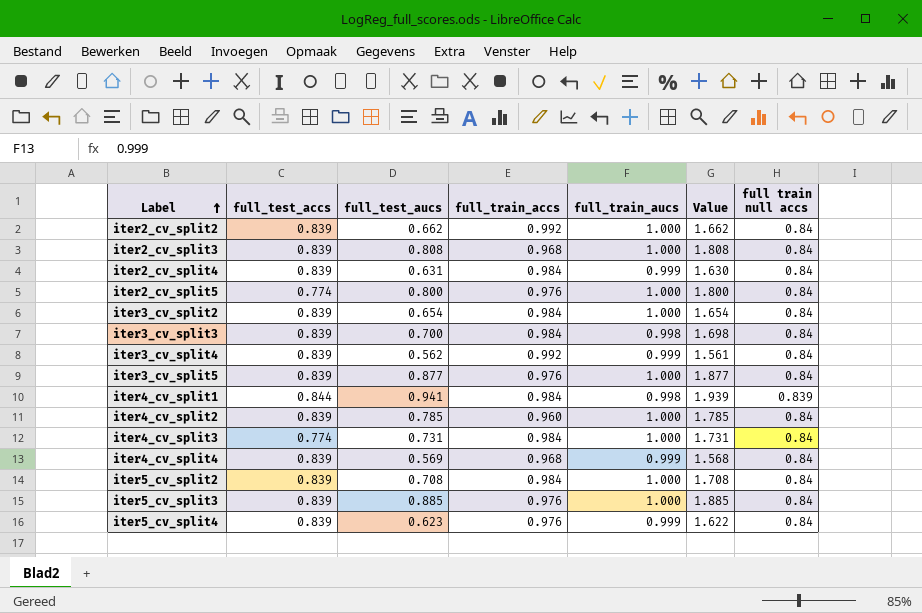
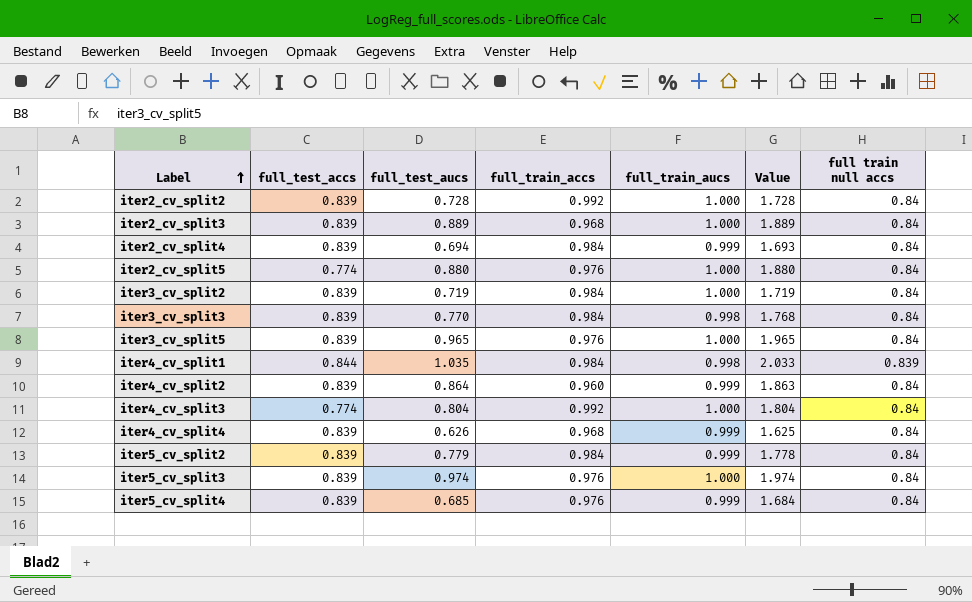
row iter3_cv_split4: 0.839 | 0.562 | 0.992 | 0.999 | 1.561 | 0.84 -> none
iter2_cv_split2 | full_test_aucs: 0.662 -> 0.728
iter2_cv_split2 | Value: 1.662 -> 1.728
iter2_cv_split3 | full_test_aucs: 0.808 -> 0.889
iter2_cv_split3 | Value: 1.808 -> 1.889
iter2_cv_split4 | full_test_aucs: 0.631 -> 0.694
iter2_cv_split4 | Value: 1.630 -> 1.693
iter2_cv_split5 | full_test_aucs: 0.800 -> 0.880
iter2_cv_split5 | Value: 1.800 -> 1.880
iter3_cv_split2 | full_test_aucs: 0.654 -> 0.719
iter3_cv_split2 | Value: 1.654 -> 1.719
iter3_cv_split3 | full_test_aucs: 0.700 -> 0.770
iter3_cv_split3 | Value: 1.698 -> 1.768
iter3_cv_split5 | full_test_aucs: 0.877 -> 0.965
iter3_cv_split5 | Value: 1.877 -> 1.965
iter4_cv_split1 | full_test_aucs: 0.941 -> 1.035
iter4_cv_split1 | Value: 1.939 -> 2.033
iter4_cv_split2 | full_test_aucs: 0.785 -> 0.864
iter4_cv_split2 | full_train_aucs: 1.000 -> 0.999
iter4_cv_split2 | Value: 1.785 -> 1.863
iter4_cv_split3 | full_test_aucs: 0.731 -> 0.804
iter4_cv_split3 | full_train_accs: 0.984 -> 0.992
iter4_cv_split3 | Value: 1.731 -> 1.804
iter4_cv_split4 | full_test_aucs: 0.569 -> 0.626
iter4_cv_split4 | Value: 1.568 -> 1.625
iter5_cv_split2 | full_test_aucs: 0.708 -> 0.779
iter5_cv_split2 | full_train_aucs: 1.000 -> 0.999
iter5_cv_split2 | Value: 1.708 -> 1.778
iter5_cv_split3 | full_test_aucs: 0.885 -> 0.974
iter5_cv_split3 | Value: 1.885 -> 1.974
iter5_cv_split4 | full_test_aucs: 0.623 -> 0.685
iter5_cv_split4 | Value: 1.622 -> 1.684

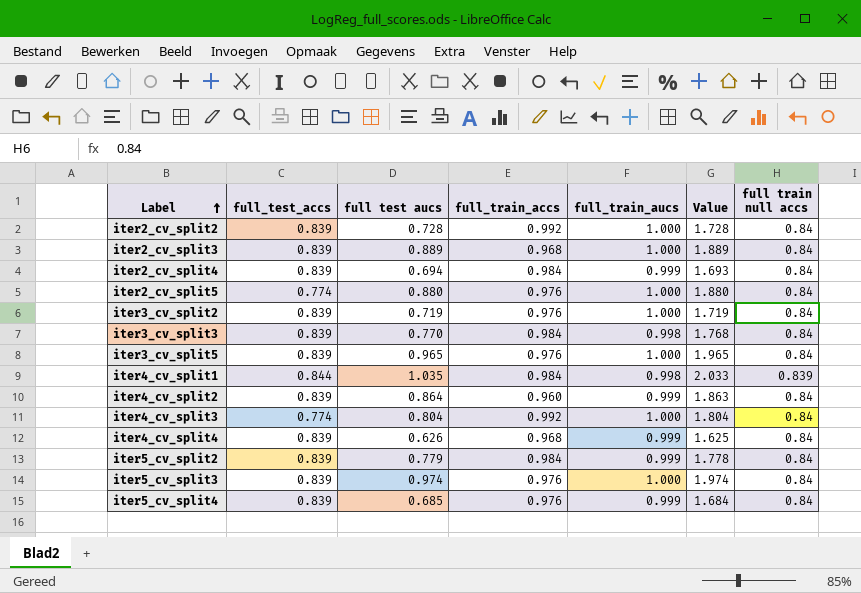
column name: full_test_aucs -> full test aucs
iter3_cv_split2 | full_train_accs: 0.984 -> 0.976

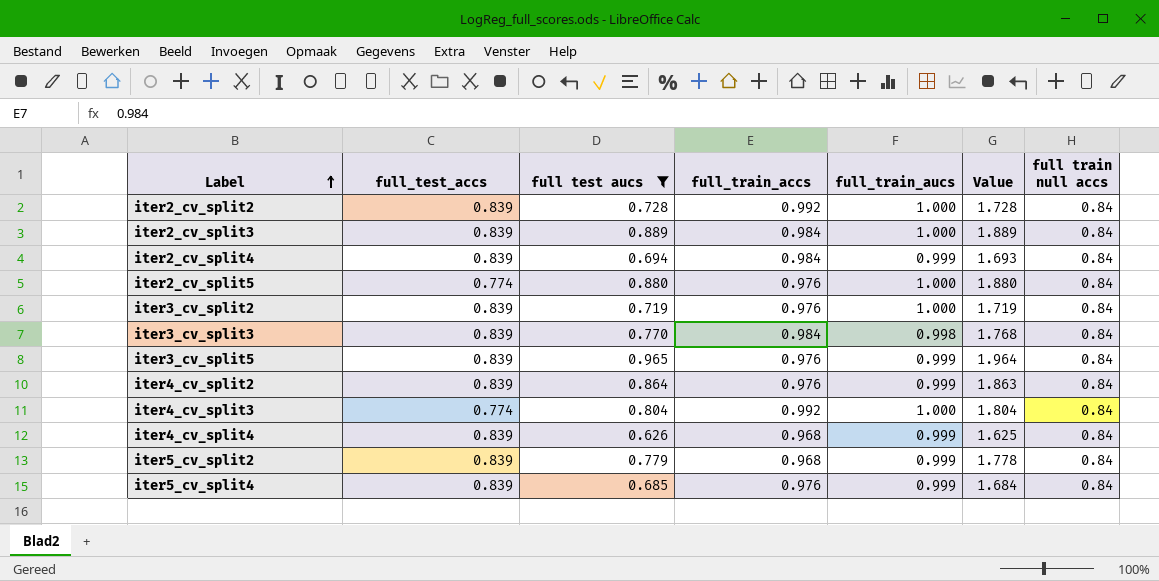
filter: none -> full test aucs <= 0.965
iter2_cv_split3 | full_train_accs: 0.968 -> 0.984
iter3_cv_split5 | full_train_aucs: 1.000 -> 0.999
iter3_cv_split5 | Value: 1.965 -> 1.964
iter4_cv_split2 | full_train_accs: 0.960 -> 0.976
iter5_cv_split2 | full_train_accs: 0.984 -> 0.968

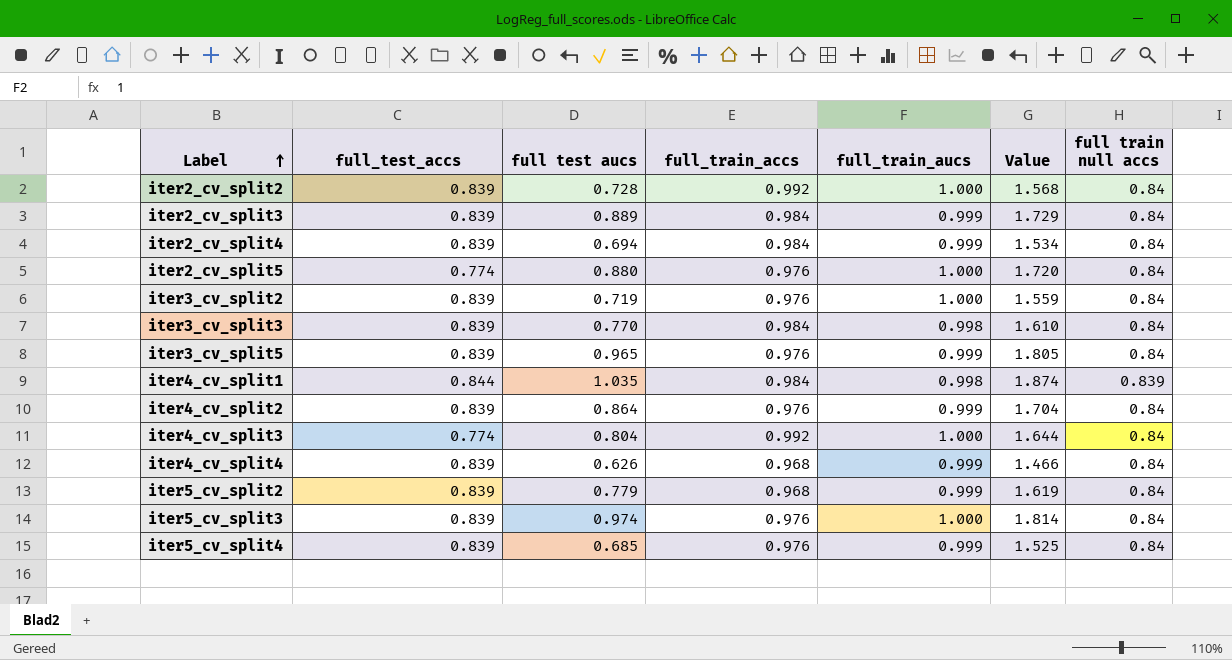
filter: full test aucs <= 0.965 -> none
column Value | formula: [full test aucs] + [full_train_aucs] -> [full test aucs] + [full train null accs]
iter2_cv_split3 | full_train_aucs: 1.000 -> 0.999

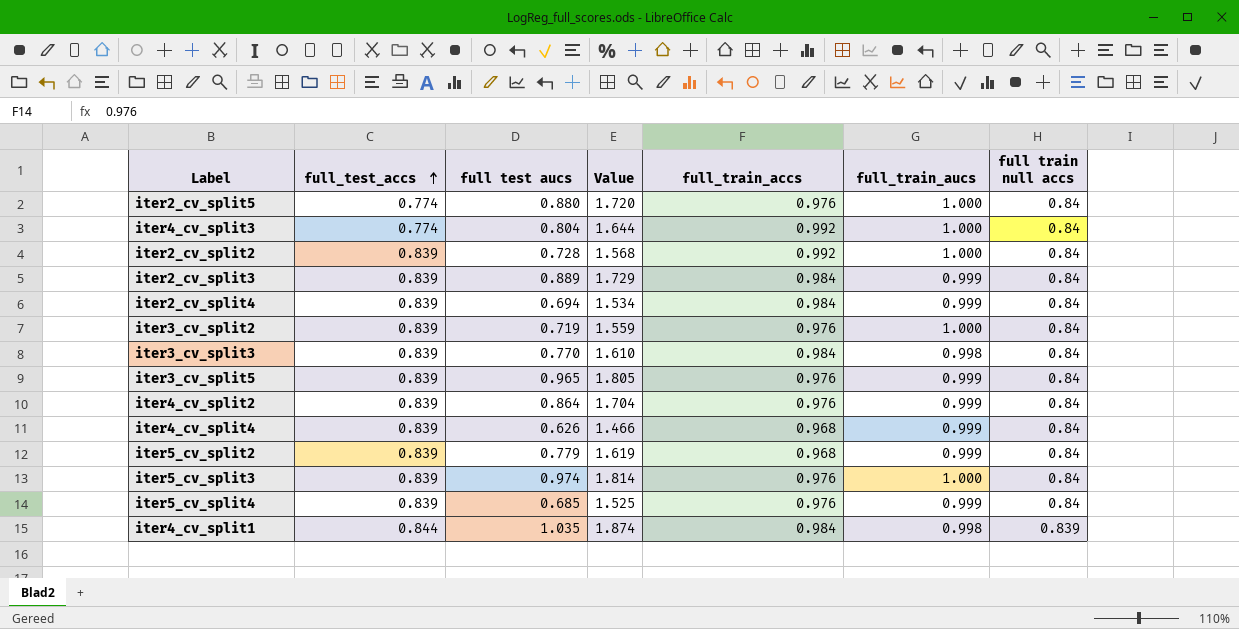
row order: Label ascending -> full_test_accs ascending
column Value | position: 6 -> 4

